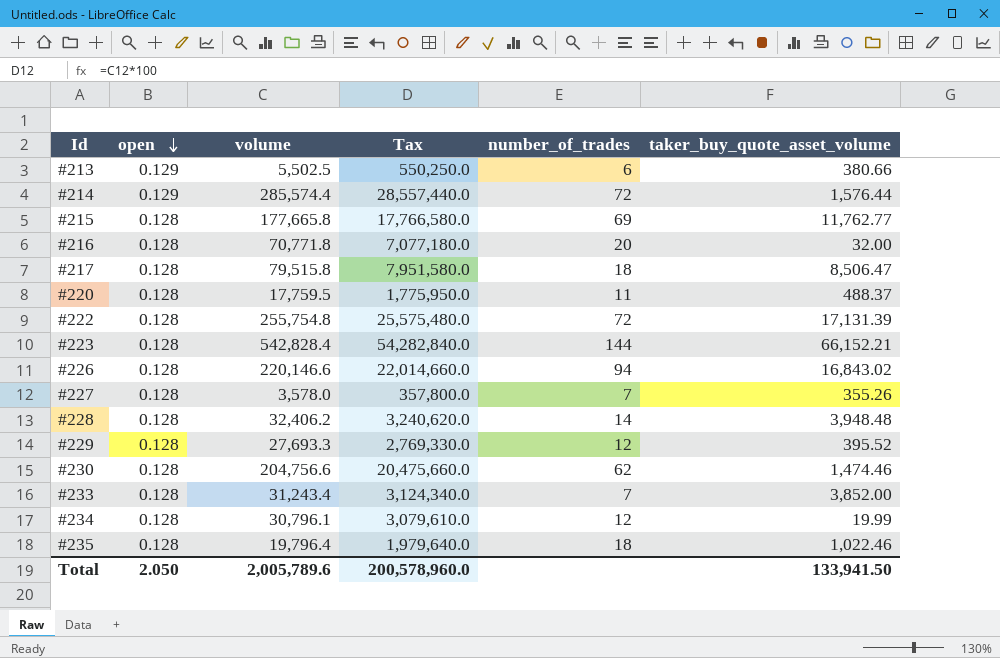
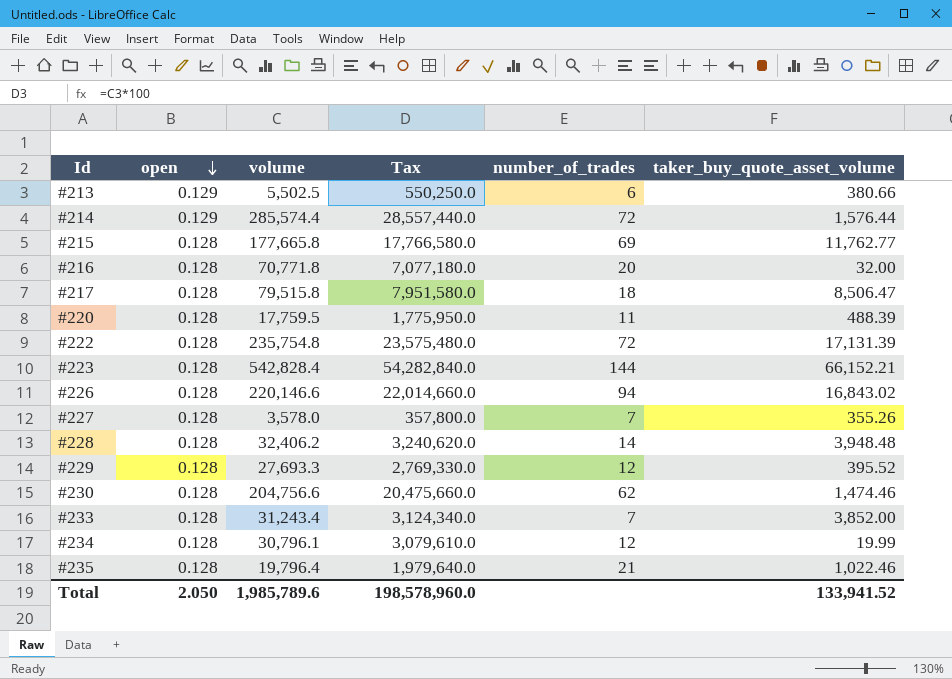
#220 | taker_buy_quote_asset_volume: 488.37 -> 488.39
#222 | volume: 255,754.8 -> 235,754.8
#222 | Tax: 25,575,480.0 -> 23,575,480.0
#235 | number_of_trades: 18 -> 21
Total | volume: 2,005,789.6 -> 1,985,789.6
Total | Tax: 200,578,960.0 -> 198,578,960.0
Total | taker_buy_quote_asset_volume: 133,941.50 -> 133,941.52

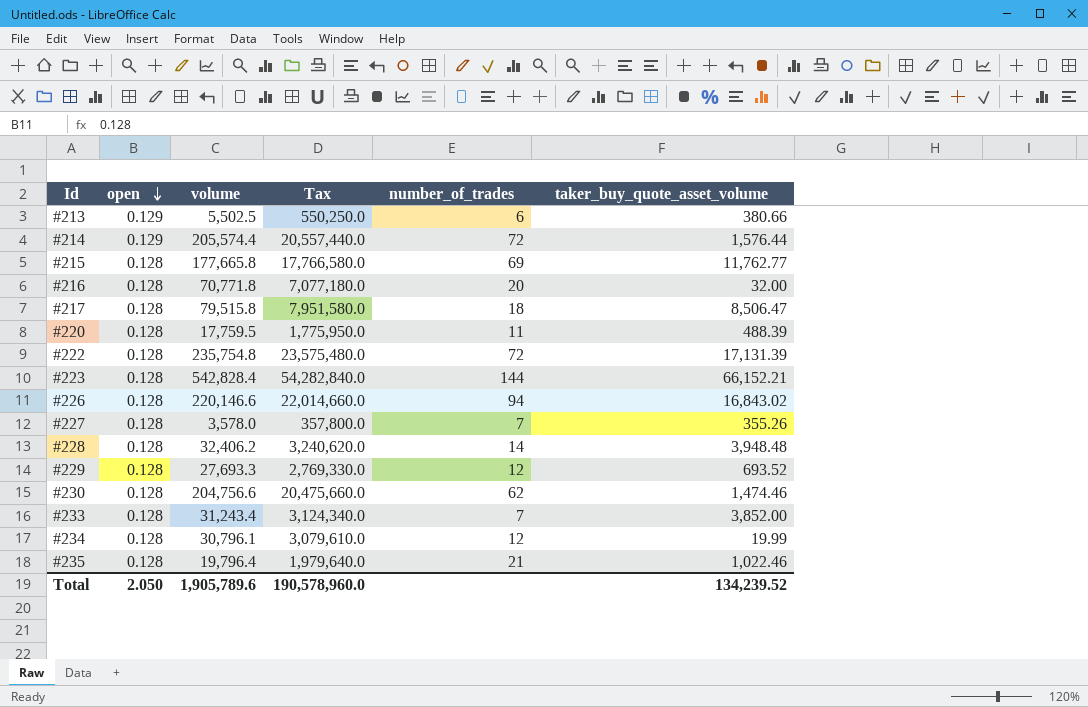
#214 | volume: 285,574.4 -> 205,574.4
#214 | Tax: 28,557,440.0 -> 20,557,440.0
#229 | taker_buy_quote_asset_volume: 395.52 -> 693.52
Total | volume: 1,985,789.6 -> 1,905,789.6
Total | Tax: 198,578,960.0 -> 190,578,960.0
Total | taker_buy_quote_asset_volume: 133,941.52 -> 134,239.52

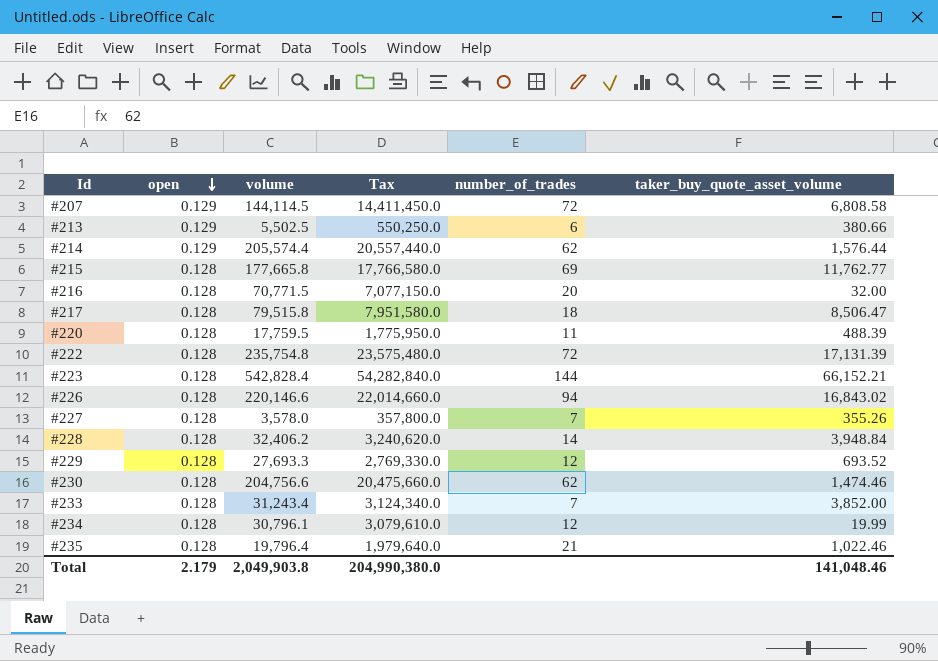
row #207: none -> 0.129 | 144,114.5 | 14,411,450.0 | 72 | 6,808.58
#214 | number_of_trades: 72 -> 62
#216 | volume: 70,771.8 -> 70,771.5
#216 | Tax: 7,077,180.0 -> 7,077,150.0
#228 | taker_buy_quote_asset_volume: 3,948.48 -> 3,948.84
Total | open: 2.050 -> 2.179
Total | volume: 1,905,789.6 -> 2,049,903.8
Total | Tax: 190,578,960.0 -> 204,990,380.0
Total | taker_buy_quote_asset_volume: 134,239.52 -> 141,048.46

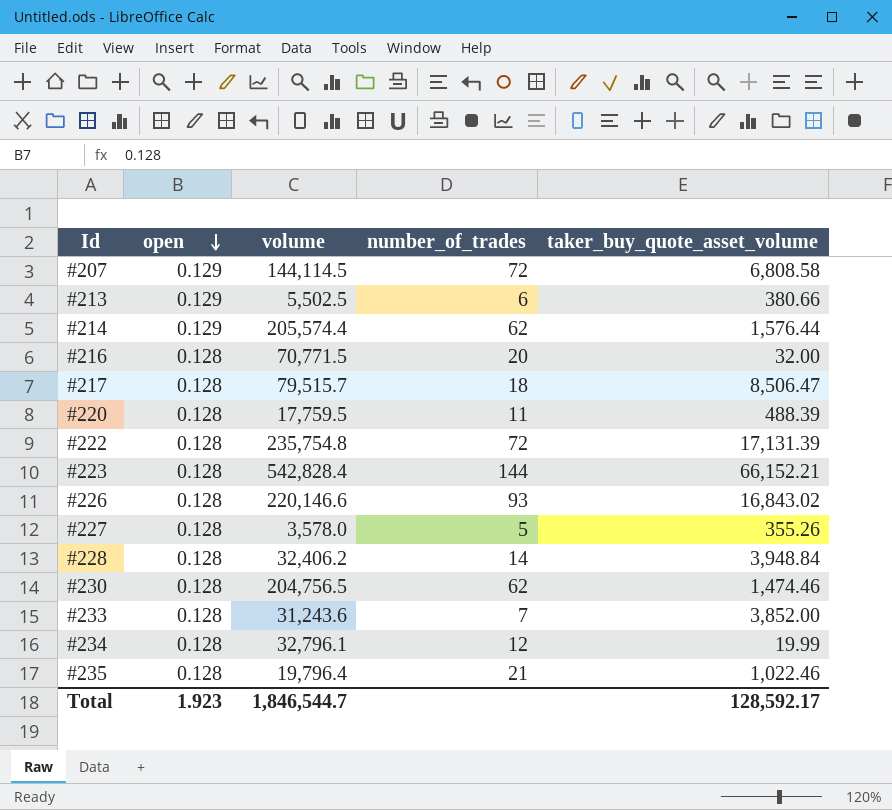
column Tax | formula: [volume] * 100 -> none
row #215: 0.128 | 177,665.8 | 17,766,580.0 | 69 | 11,762.77 -> none
row #229: 0.128 | 27,693.3 | 2,769,330.0 | 12 | 693.52 -> none
#217 | volume: 79,515.8 -> 79,515.7
#226 | number_of_trades: 94 -> 93
#227 | number_of_trades: 7 -> 5
#230 | volume: 204,756.6 -> 204,756.5
#233 | volume: 31,243.4 -> 31,243.6
#234 | volume: 30,796.1 -> 32,796.1
Total | open: 2.179 -> 1.923
Total | volume: 2,049,903.8 -> 1,846,544.7
Total | taker_buy_quote_asset_volume: 141,048.46 -> 128,592.17

